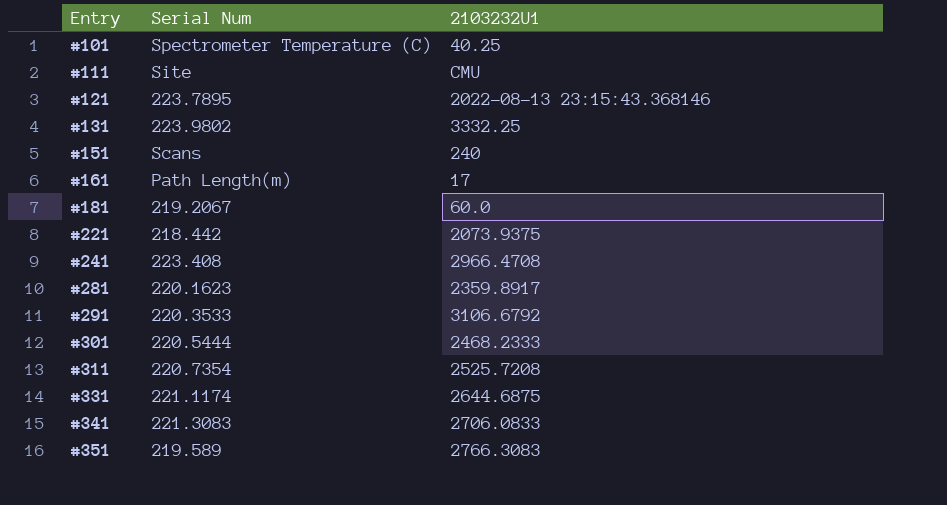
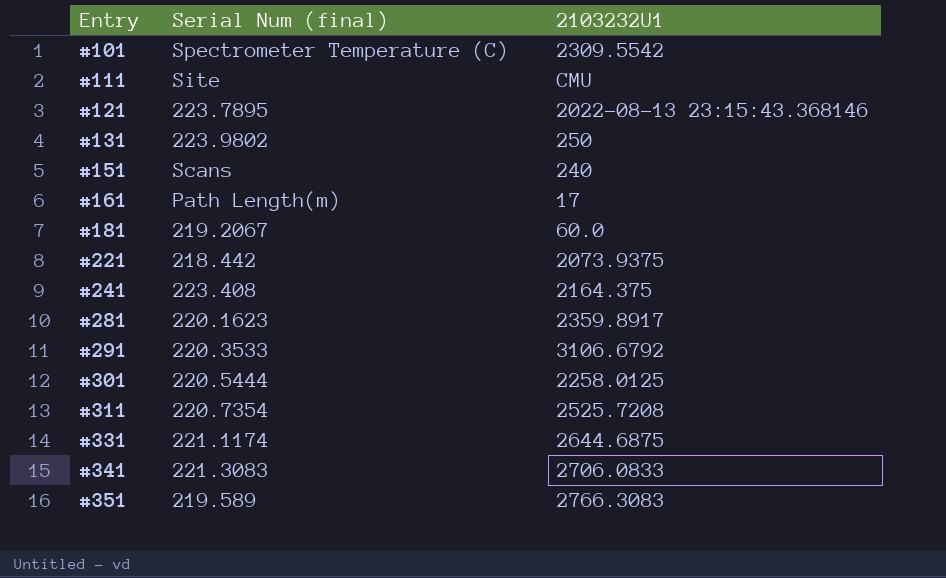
column name: Serial Num -> Serial Num (final)
#101 | 2103232U1: 40.25 -> 2309.5542
#131 | 2103232U1: 3332.25 -> 250
#241 | 2103232U1: 2966.4708 -> 2164.375
#301 | 2103232U1: 2468.2333 -> 2258.0125

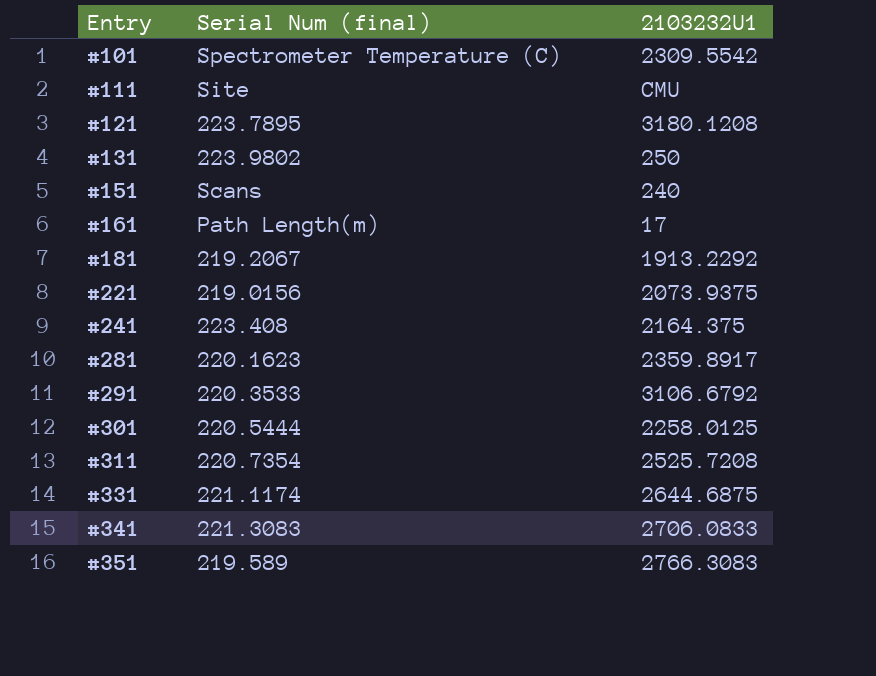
#121 | 2103232U1: 2022-08-13 23:15:43.368146 -> 3180.1208
#181 | 2103232U1: 60.0 -> 1913.2292
#221 | Serial Num (final): 218.442 -> 219.0156

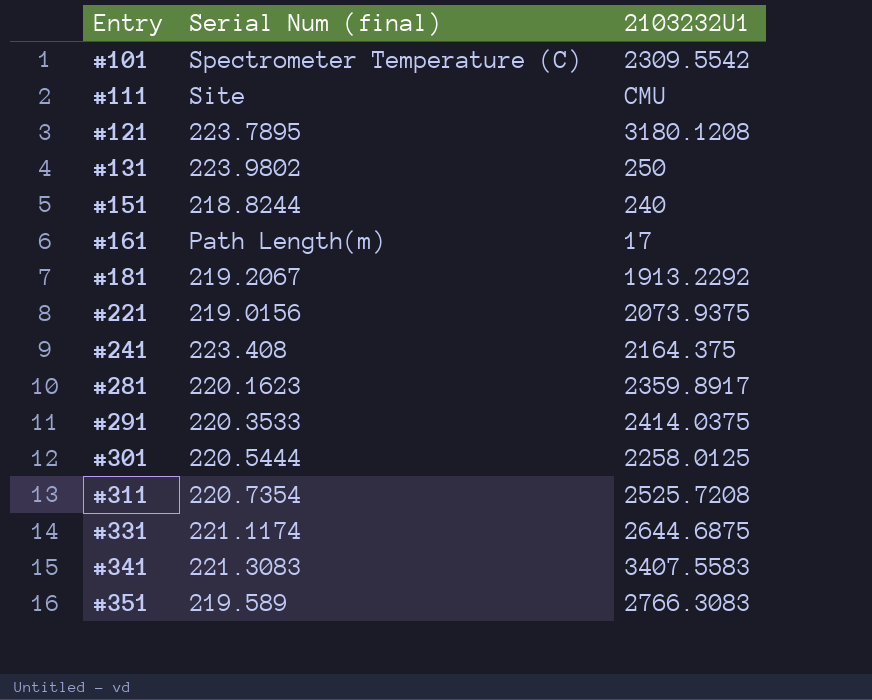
#151 | Serial Num (final): Scans -> 218.8244
#291 | 2103232U1: 3106.6792 -> 2414.0375
#341 | 2103232U1: 2706.0833 -> 3407.5583

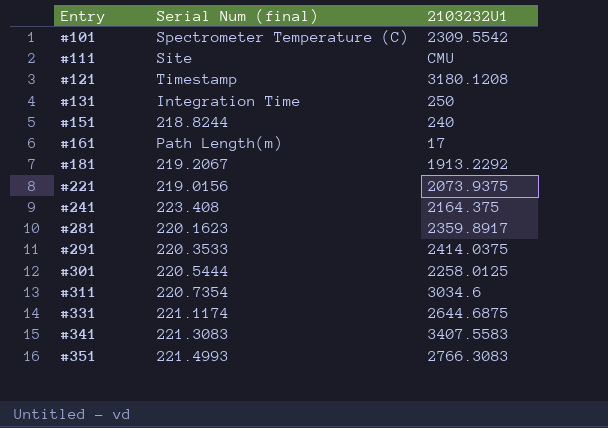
#121 | Serial Num (final): 223.7895 -> Timestamp
#131 | Serial Num (final): 223.9802 -> Integration Time
#311 | 2103232U1: 2525.7208 -> 3034.6
#351 | Serial Num (final): 219.589 -> 221.4993

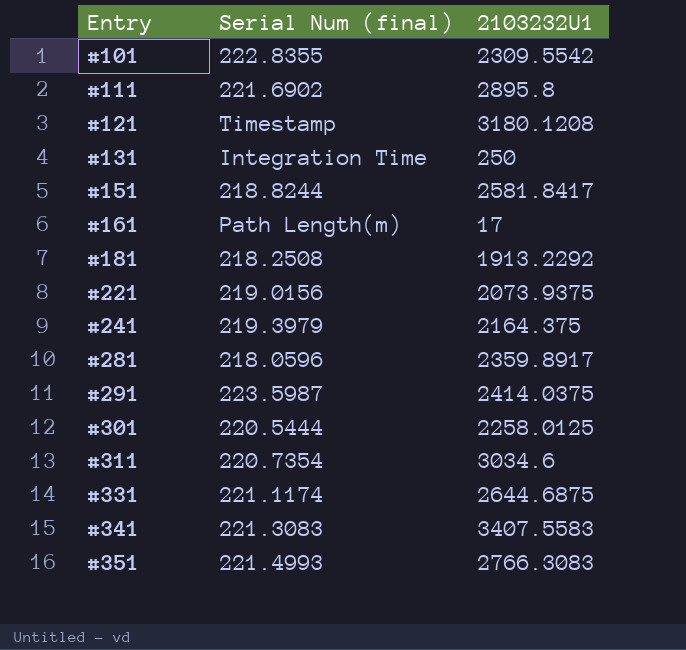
#101 | Serial Num (final): Spectrometer Temperature (C) -> 222.8355
#111 | Serial Num (final): Site -> 221.6902
#111 | 2103232U1: CMU -> 2895.8
#151 | 2103232U1: 240 -> 2581.8417
#181 | Serial Num (final): 219.2067 -> 218.2508
#241 | Serial Num (final): 223.408 -> 219.3979
#281 | Serial Num (final): 220.1623 -> 218.0596
#291 | Serial Num (final): 220.3533 -> 223.5987

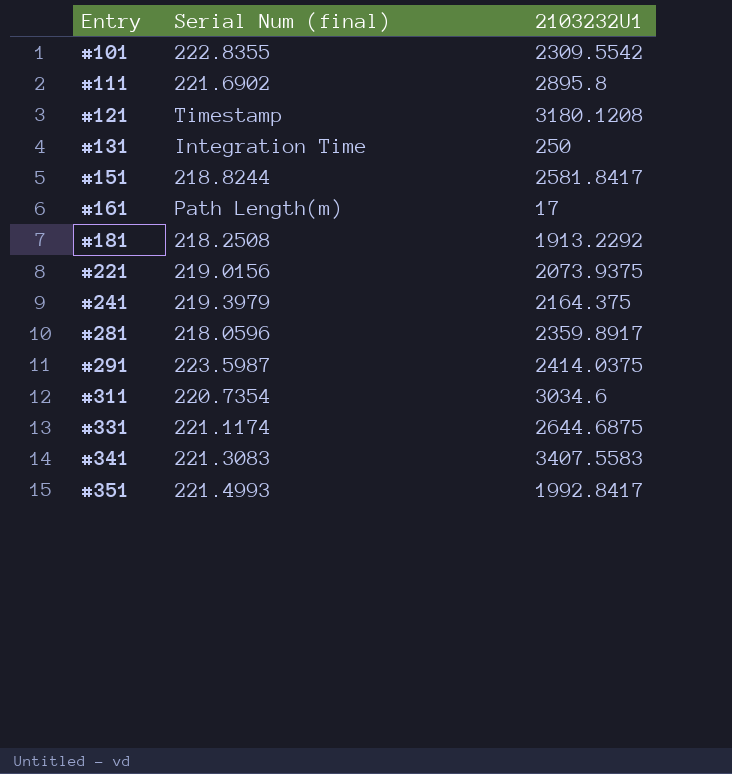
row #301: 220.5444 | 2258.0125 -> none
#351 | 2103232U1: 2766.3083 -> 1992.8417

